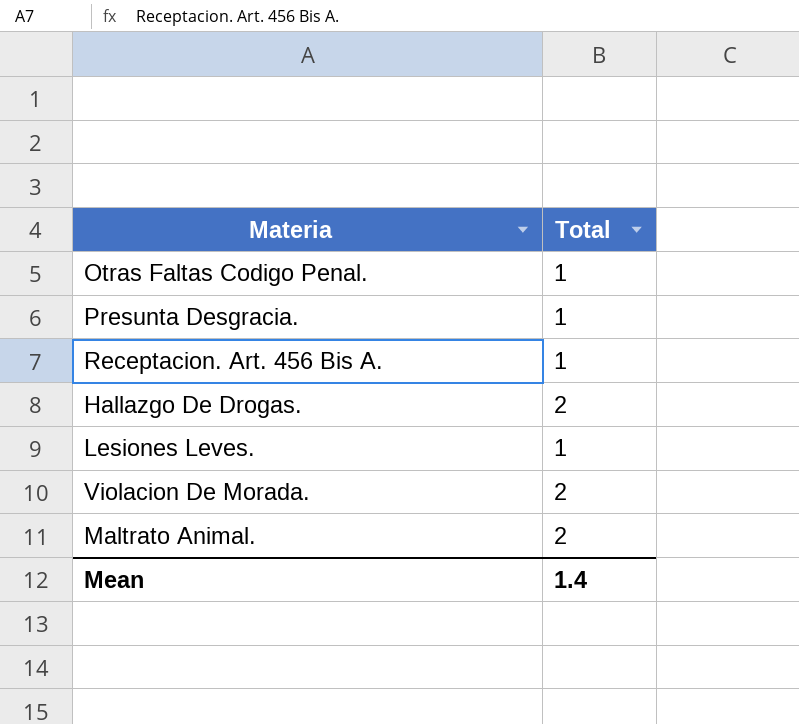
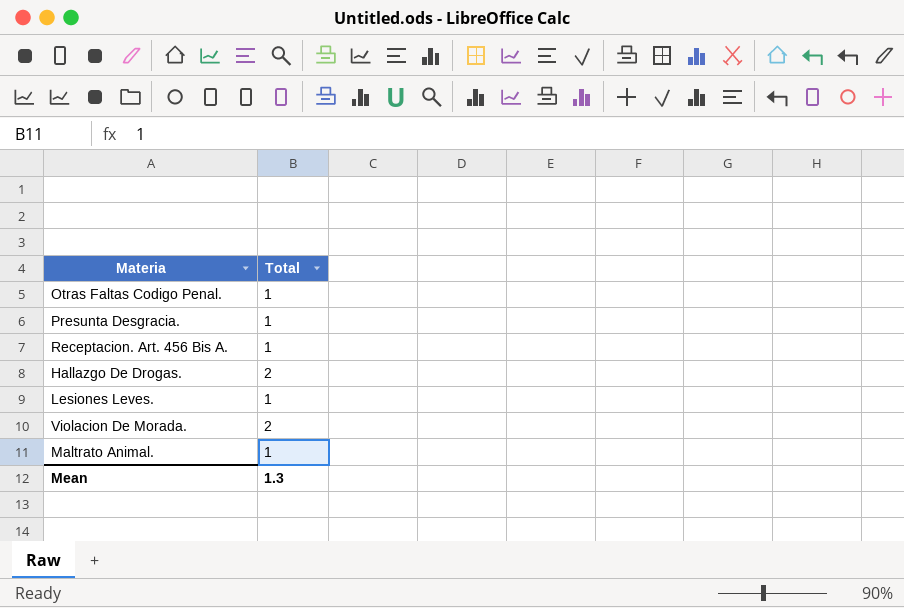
Maltrato Animal. | Total: 2 -> 1
Mean | Total: 1.4 -> 1.3

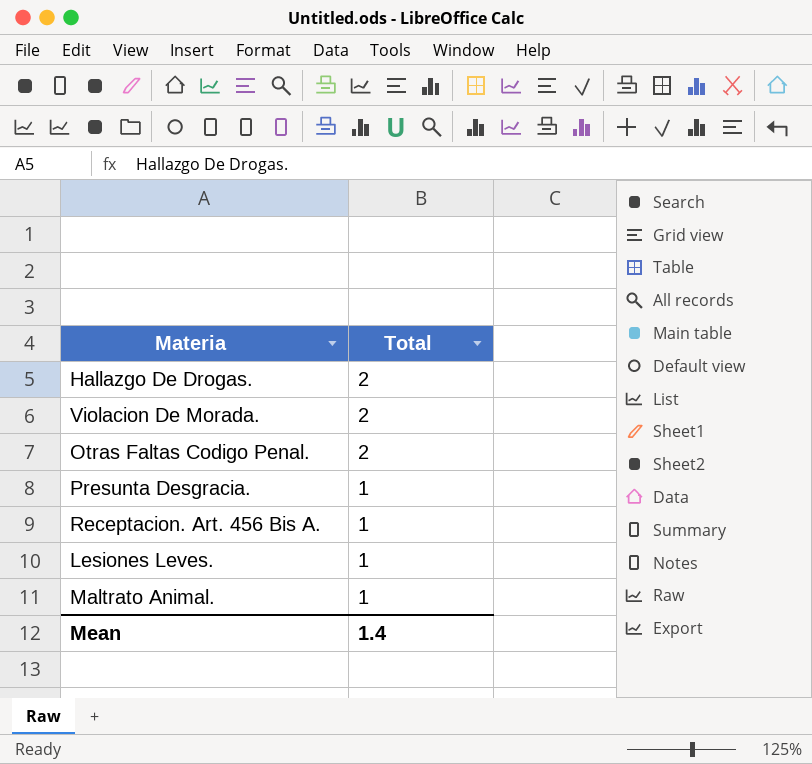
row order: none -> Total descending
Otras Faltas Codigo Penal. | Total: 1 -> 2
Mean | Total: 1.3 -> 1.4

